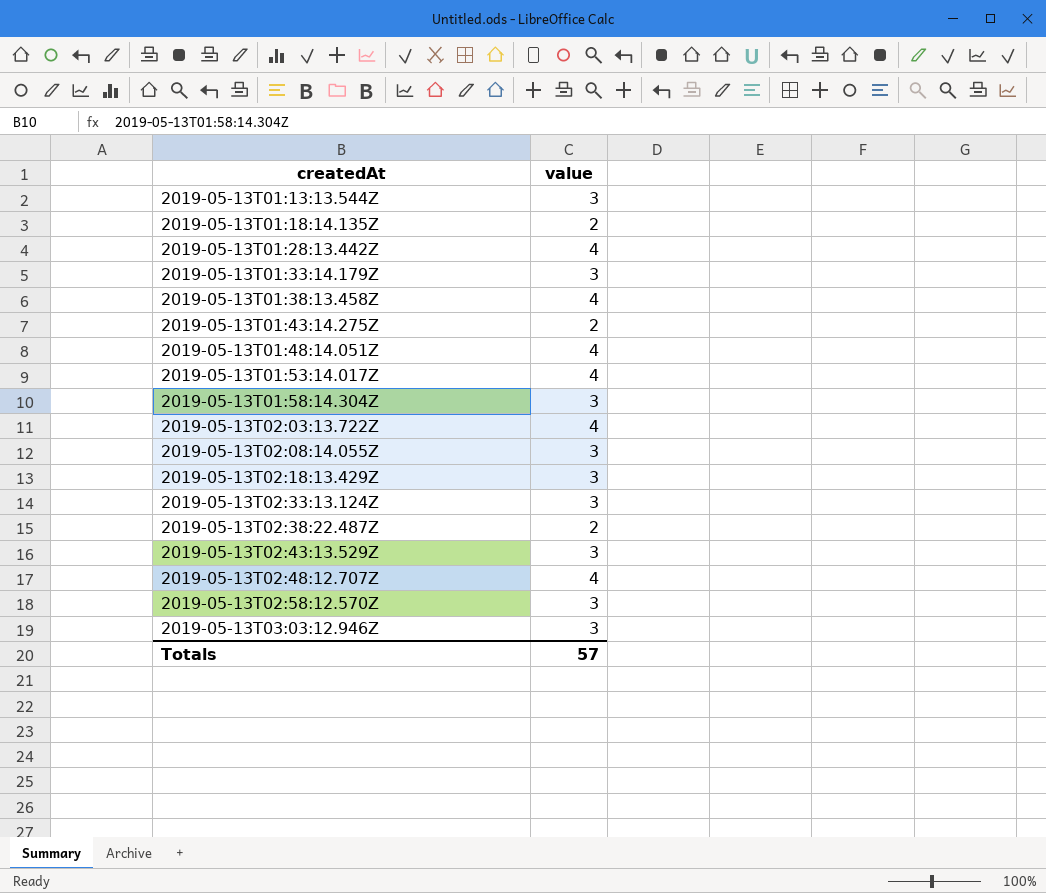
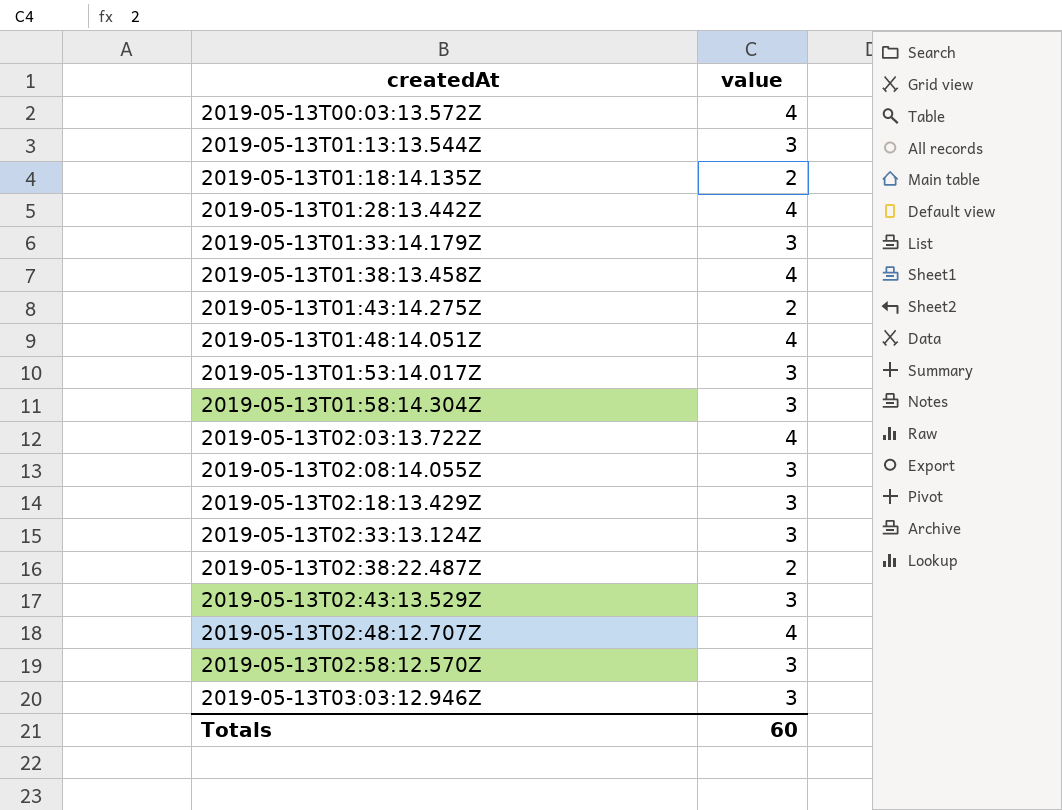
row 2019-05-13T00:03:13.572Z: none -> 4
2019-05-13T01:53:14.017Z | value: 4 -> 3
Totals | value: 57 -> 60

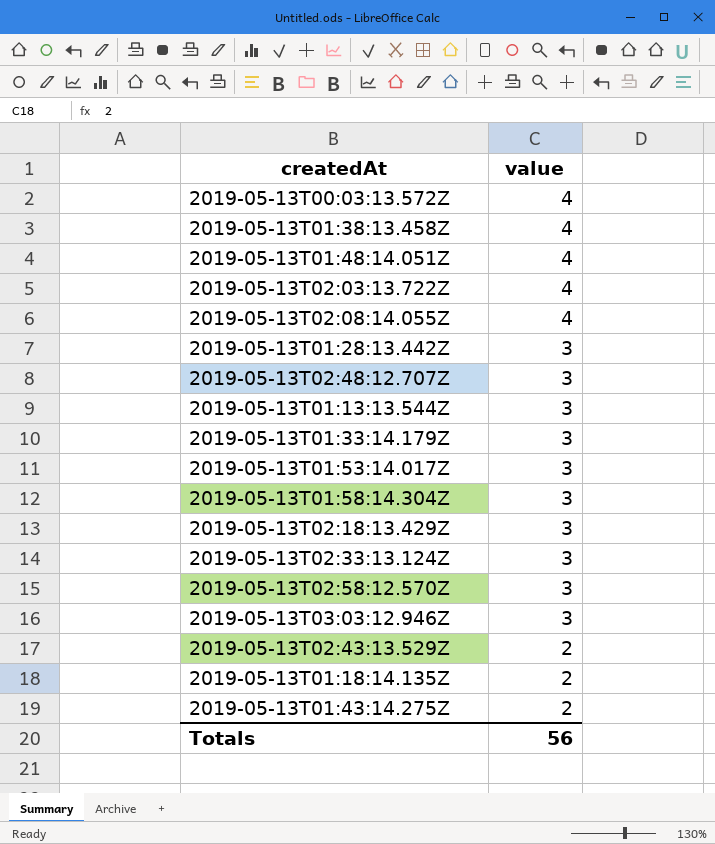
row order: createdAt ascending -> value descending
row 2019-05-13T02:38:22.487Z: 2 -> none
2019-05-13T02:08:14.055Z | value: 3 -> 4
2019-05-13T01:28:13.442Z | value: 4 -> 3
2019-05-13T02:48:12.707Z | value: 4 -> 3
2019-05-13T02:43:13.529Z | value: 3 -> 2
Totals | value: 60 -> 56

